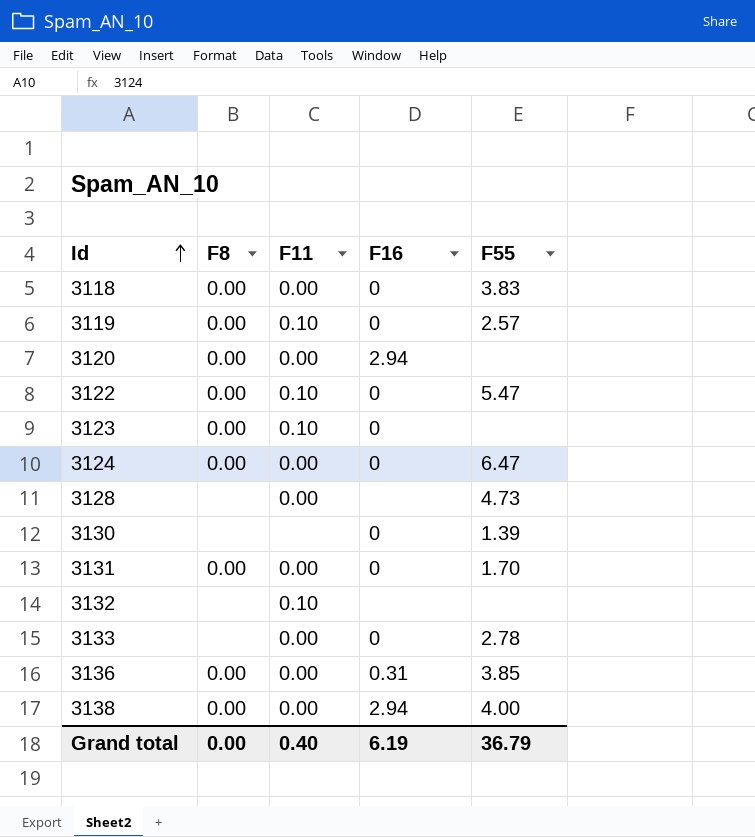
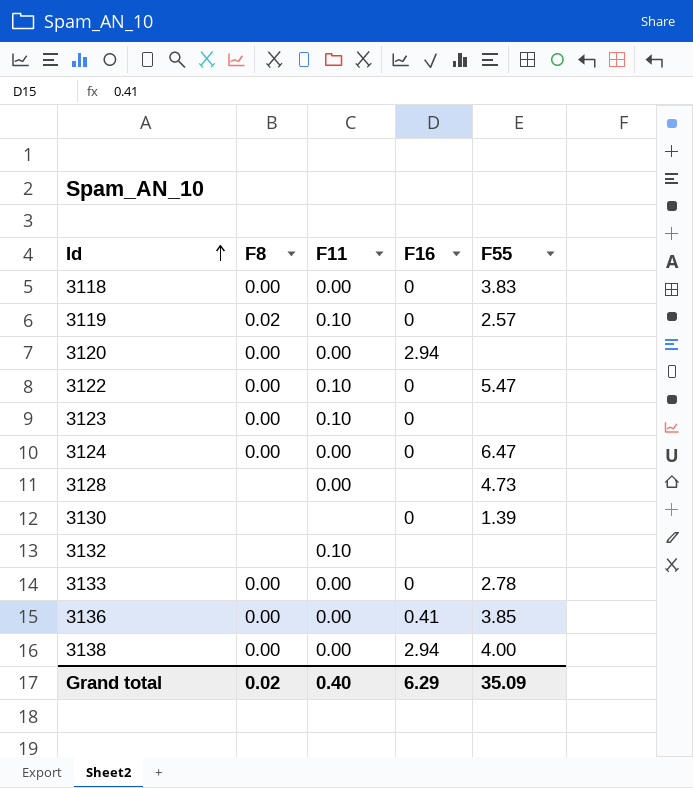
row 3131: 0.00 | 0.00 | 0 | 1.70 -> none
3119 | F8: 0.00 -> 0.02
3133 | F8: none -> 0.00
3136 | F16: 0.31 -> 0.41
Grand total | F8: 0.00 -> 0.02
Grand total | F16: 6.19 -> 6.29
Grand total | F55: 36.79 -> 35.09

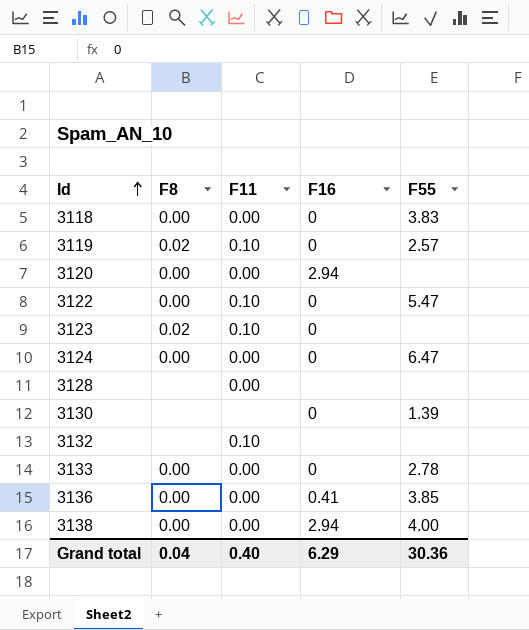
3123 | F8: 0.00 -> 0.02
3128 | F55: 4.73 -> none
Grand total | F8: 0.02 -> 0.04
Grand total | F55: 35.09 -> 30.36

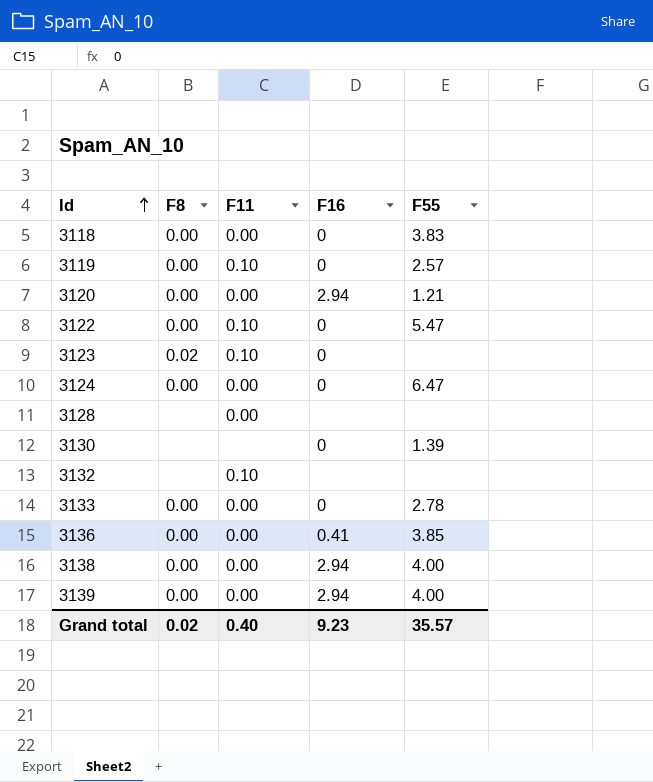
3119 | F8: 0.02 -> 0.00
3120 | F55: none -> 1.21
row 3139: none -> 0.00 | 0.00 | 2.94 | 4.00
Grand total | F8: 0.04 -> 0.02
Grand total | F16: 6.29 -> 9.23
Grand total | F55: 30.36 -> 35.57

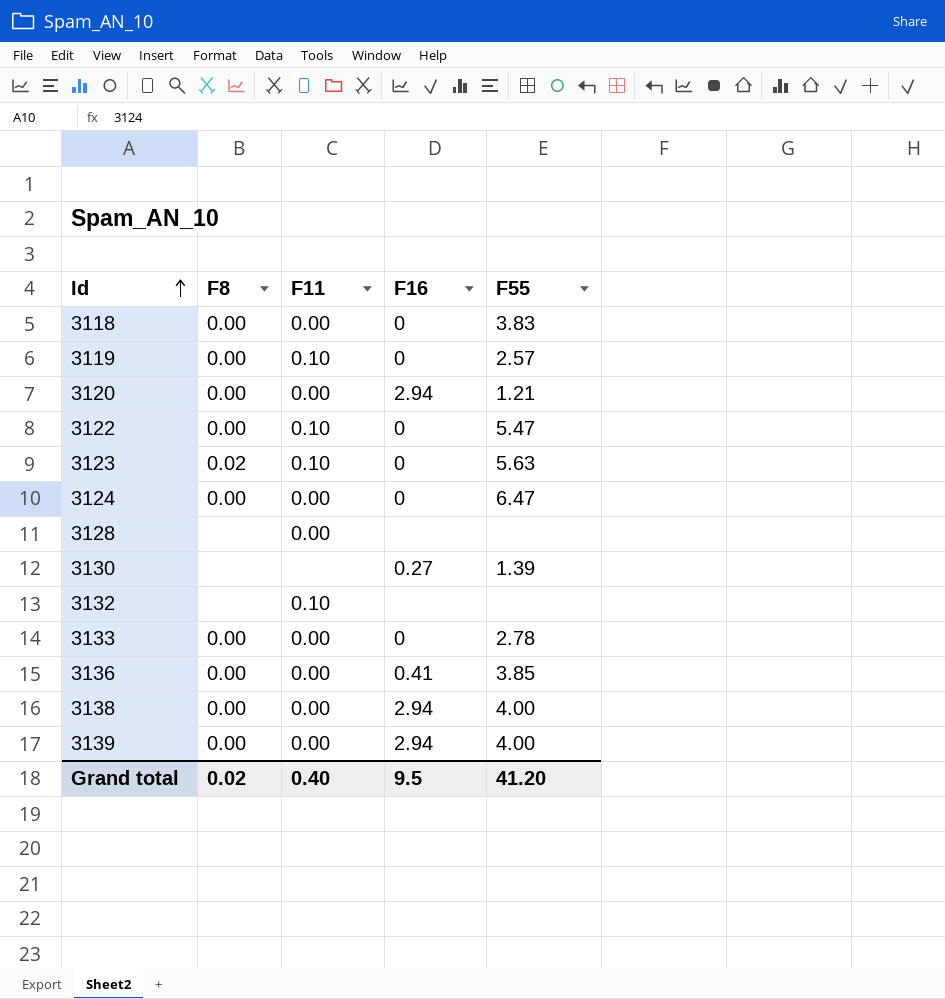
3123 | F55: none -> 5.63
3130 | F16: 0 -> 0.27
Grand total | F16: 9.23 -> 9.5
Grand total | F55: 35.57 -> 41.20

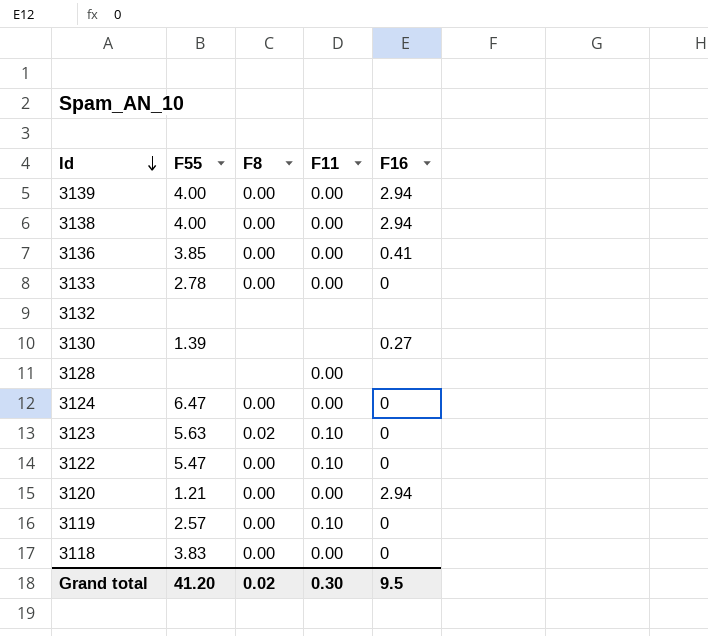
row order: Id ascending -> Id descending
column F55 | position: 5 -> 2
3132 | F11: 0.10 -> none
Grand total | F11: 0.40 -> 0.30

